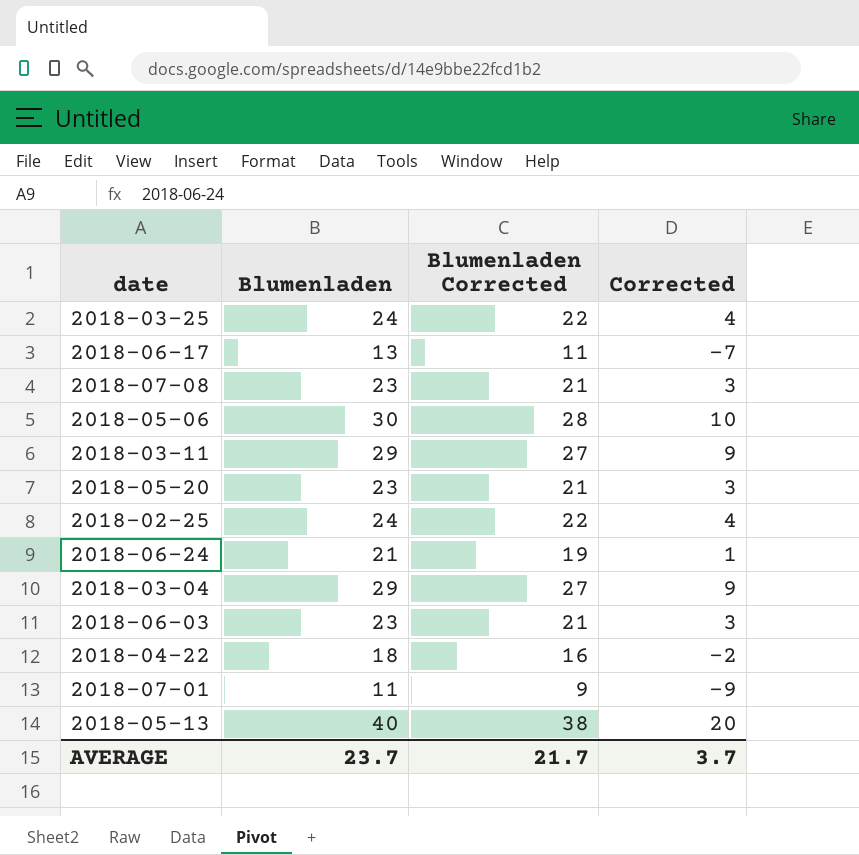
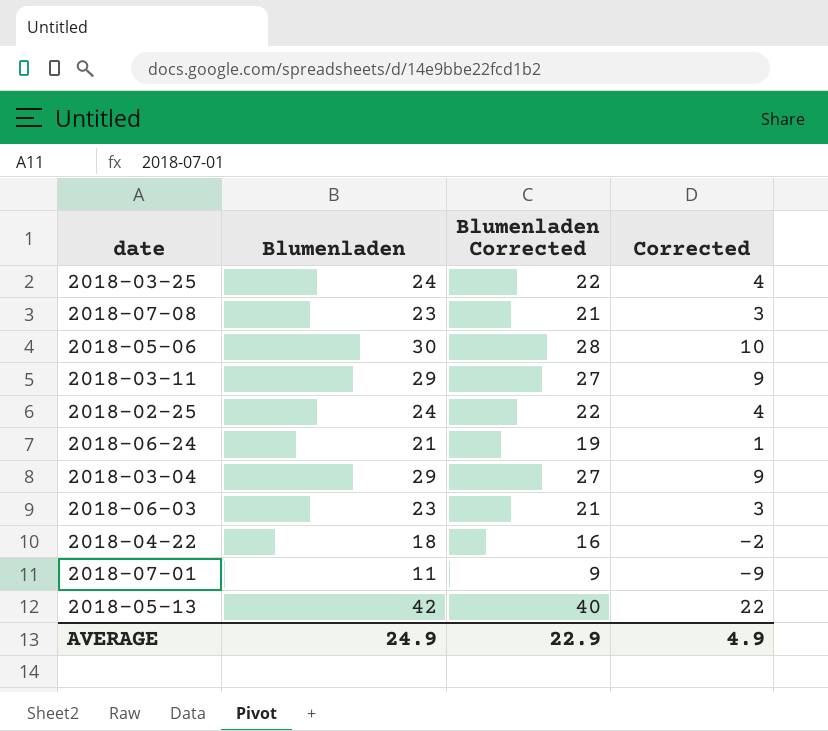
row 2018-06-17: 13 | 11 | -7 -> none
row 2018-05-20: 23 | 21 | 3 -> none
2018-05-13 | Blumenladen: 40 -> 42
2018-05-13 | Blumenladen Corrected: 38 -> 40
2018-05-13 | Corrected: 20 -> 22
AVERAGE | Blumenladen: 23.7 -> 24.9
AVERAGE | Blumenladen Corrected: 21.7 -> 22.9
AVERAGE | Corrected: 3.7 -> 4.9

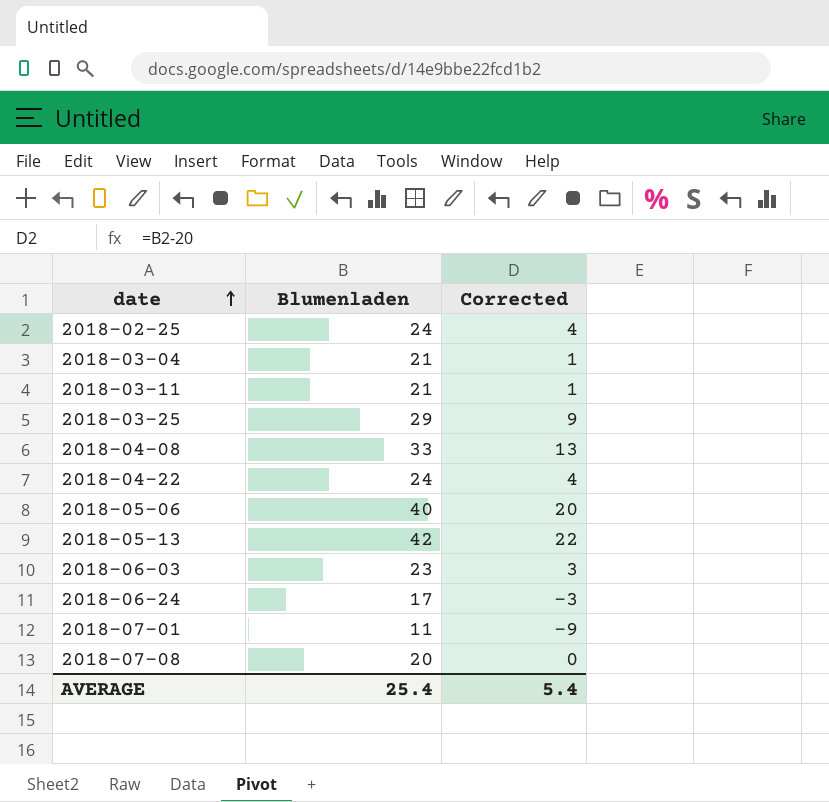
row order: none -> date ascending
column Blumenladen Corrected | formula: [Blumenladen] - 2 -> none
2018-03-04 | Blumenladen: 29 -> 21
2018-03-04 | Corrected: 9 -> 1
2018-03-11 | Blumenladen: 29 -> 21
2018-03-11 | Corrected: 9 -> 1
2018-03-25 | Blumenladen: 24 -> 29
2018-03-25 | Corrected: 4 -> 9
row 2018-04-08: none -> 33 | 13
2018-04-22 | Blumenladen: 18 -> 24
2018-04-22 | Corrected: -2 -> 4
2018-05-06 | Blumenladen: 30 -> 40
2018-05-06 | Corrected: 10 -> 20
2018-06-24 | Blumenladen: 21 -> 17
2018-06-24 | Corrected: 1 -> -3
2018-07-08 | Blumenladen: 23 -> 20
2018-07-08 | Corrected: 3 -> 0
AVERAGE | Blumenladen: 24.9 -> 25.4
AVERAGE | Corrected: 4.9 -> 5.4

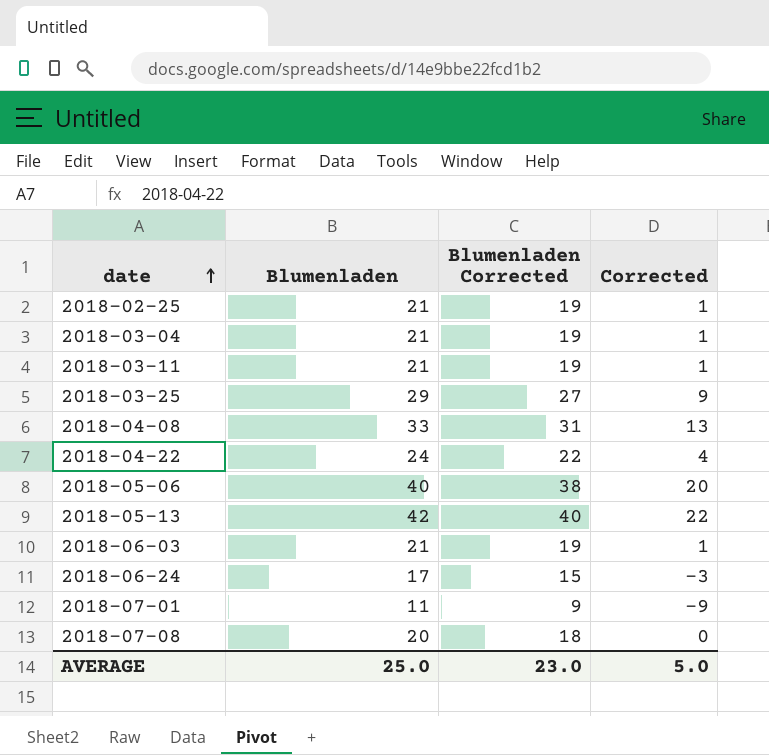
column Blumenladen Corrected | formula: none -> [Blumenladen] - 2
2018-02-25 | Blumenladen: 24 -> 21
2018-02-25 | Corrected: 4 -> 1
2018-06-03 | Blumenladen: 23 -> 21
2018-06-03 | Corrected: 3 -> 1
AVERAGE | Blumenladen: 25.4 -> 25.0
AVERAGE | Corrected: 5.4 -> 5.0

